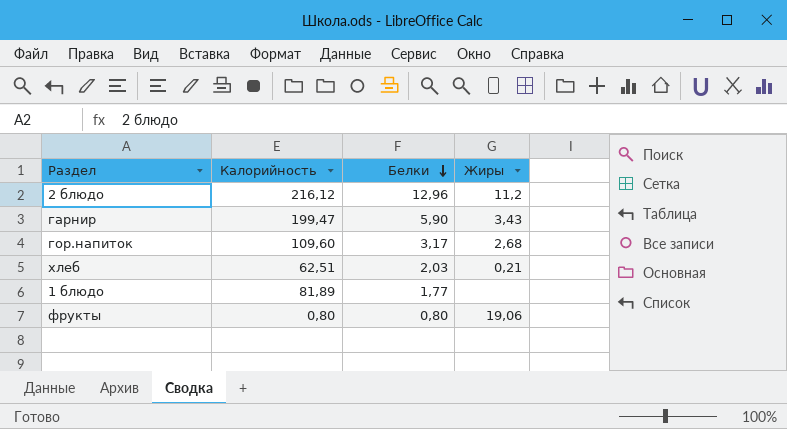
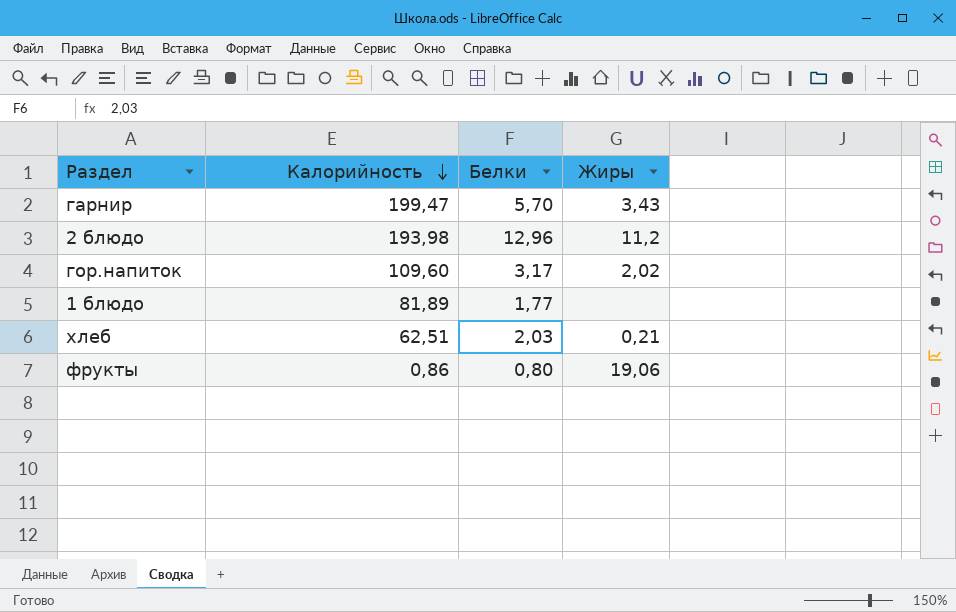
row order: Белки descending -> Калорийность descending
гарнир | Белки: 5,90 -> 5,70
2 блюдо | Калорийность: 216,12 -> 193,98
гор.напиток | Жиры: 2,68 -> 2,02
фрукты | Калорийность: 0,80 -> 0,86

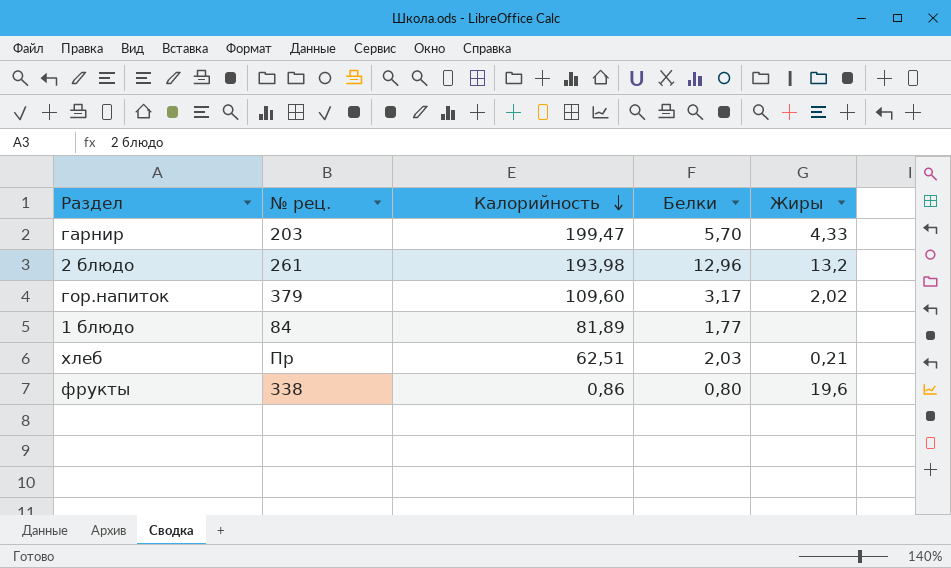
column № рец. | position: none -> 2
гарнир | Жиры: 3,43 -> 4,33
2 блюдо | Жиры: 11,2 -> 13,2
фрукты | Жиры: 19,06 -> 19,6

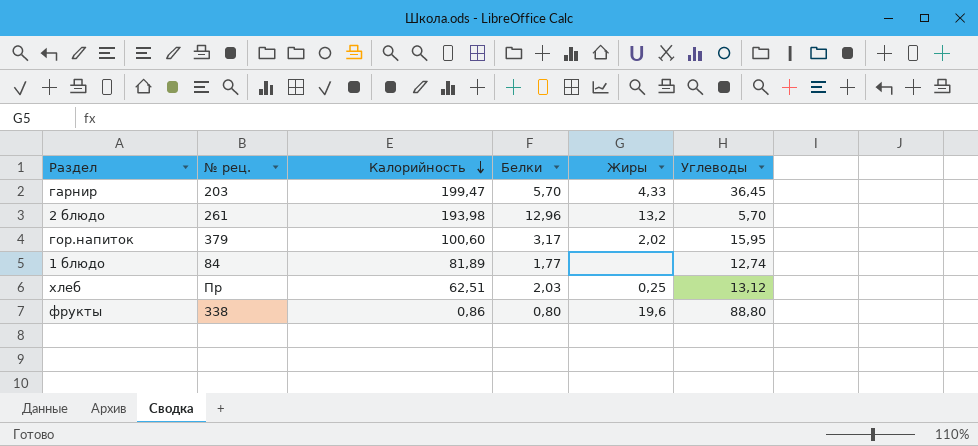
column Углеводы | position: none -> 6
гор.напиток | Калорийность: 109,60 -> 100,60
хлеб | Жиры: 0,21 -> 0,25

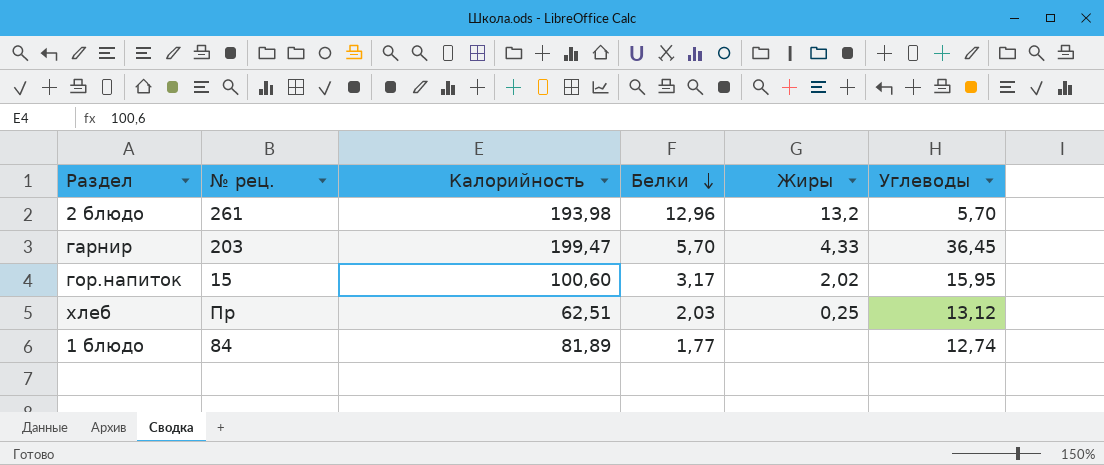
row order: Калорийность descending -> Белки descending
row фрукты: 338 | 0,86 | 0,80 | 19,6 | 88,80 -> none
гор.напиток | № рец.: 379 -> 15

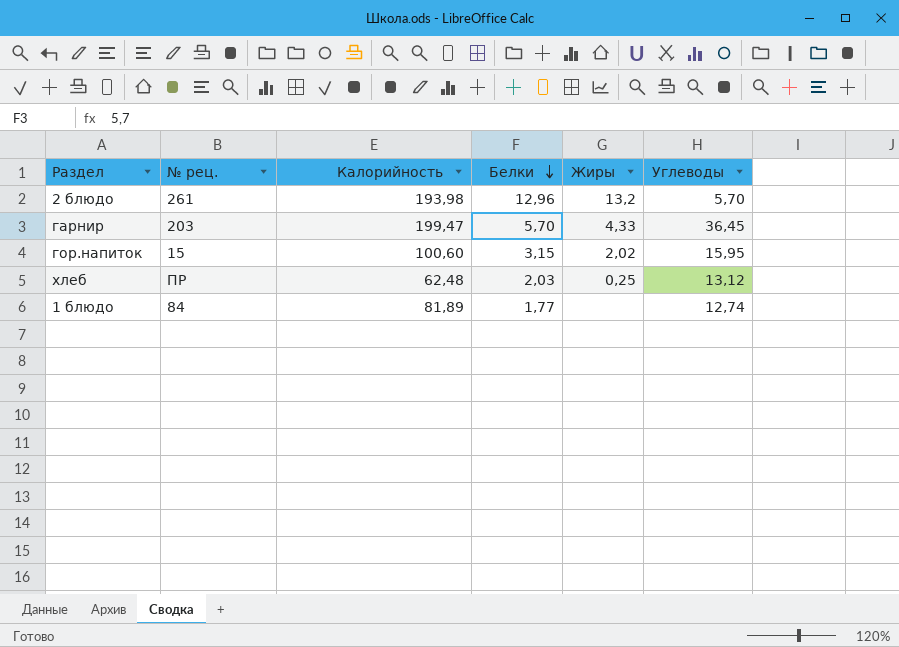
гор.напиток | Белки: 3,17 -> 3,15
хлеб | № рец.: Пр -> ПР
хлеб | Калорийность: 62,51 -> 62,48

